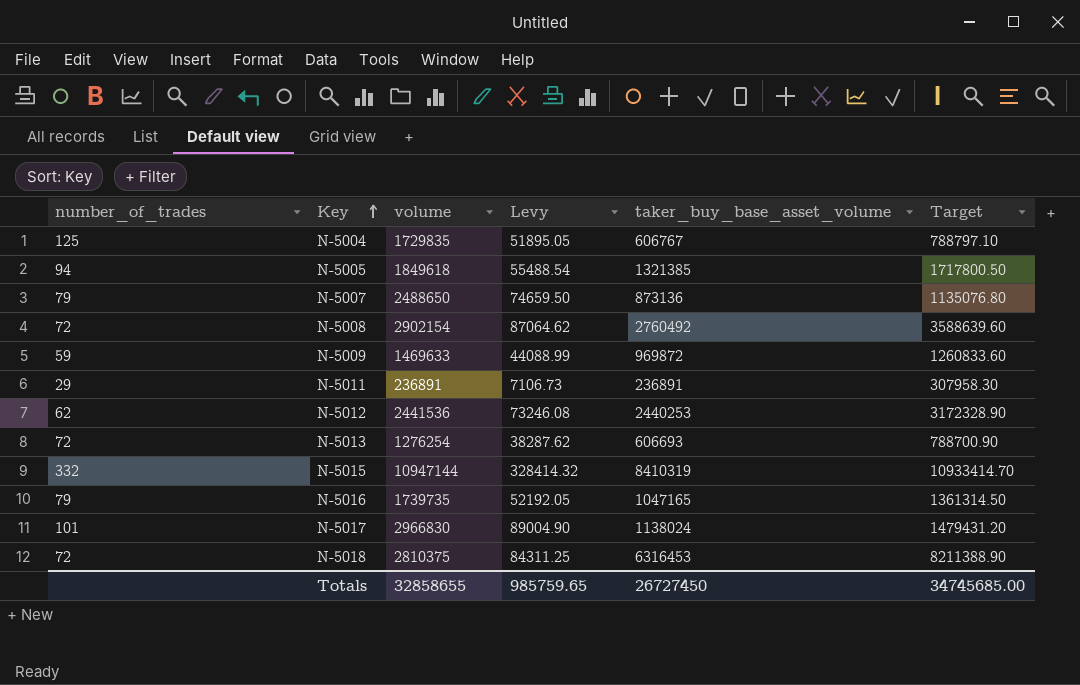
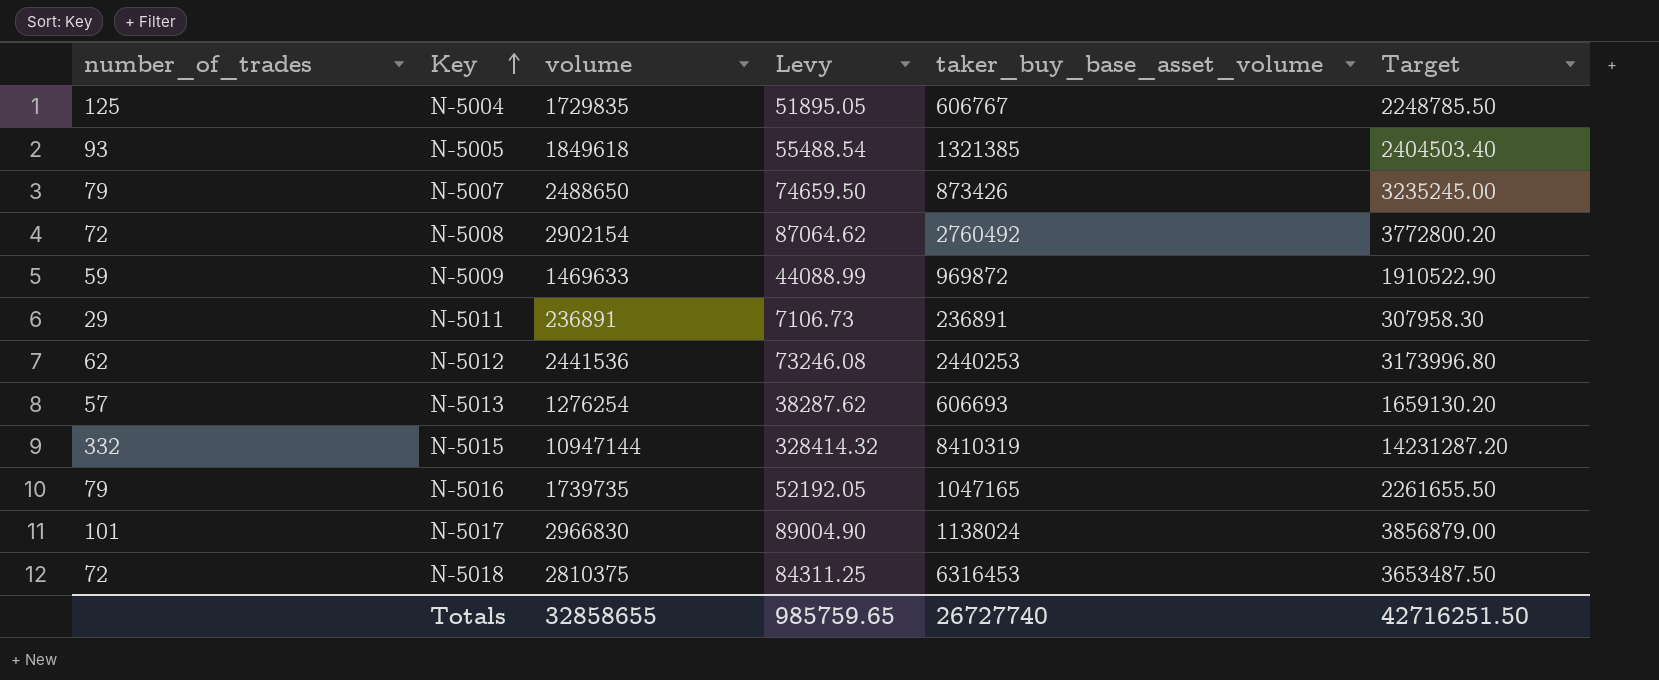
column Target | formula: [taker_buy_base_asset_volume] * 1.3 -> [volume] * 1.3
N-5005 | number_of_trades: 94 -> 93
N-5007 | taker_buy_base_asset_volume: 873136 -> 873426
N-5013 | number_of_trades: 72 -> 57
Totals | taker_buy_base_asset_volume: 26727450 -> 26727740
Totals | Target: 34745685.00 -> 42716251.50

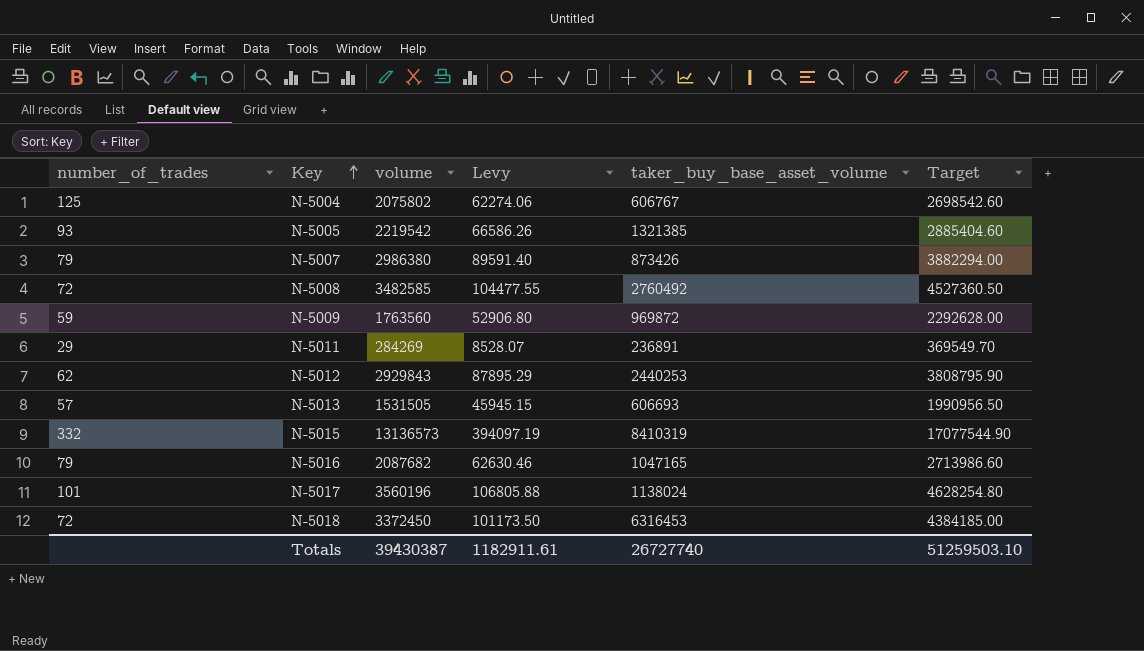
N-5004 | volume: 1729835 -> 2075802
N-5004 | Levy: 51895.05 -> 62274.06
N-5004 | Target: 2248785.50 -> 2698542.60
N-5005 | volume: 1849618 -> 2219542
N-5005 | Levy: 55488.54 -> 66586.26
N-5005 | Target: 2404503.40 -> 2885404.60
N-5007 | volume: 2488650 -> 2986380
N-5007 | Levy: 74659.50 -> 89591.40
N-5007 | Target: 3235245.00 -> 3882294.00
N-5008 | volume: 2902154 -> 3482585
N-5008 | Levy: 87064.62 -> 104477.55
N-5008 | Target: 3772800.20 -> 4527360.50
N-5009 | volume: 1469633 -> 1763560
N-5009 | Levy: 44088.99 -> 52906.80
N-5009 | Target: 1910522.90 -> 2292628.00
N-5011 | volume: 236891 -> 284269
N-5011 | Levy: 7106.73 -> 8528.07
N-5011 | Target: 307958.30 -> 369549.70
N-5012 | volume: 2441536 -> 2929843
N-5012 | Levy: 73246.08 -> 87895.29
N-5012 | Target: 3173996.80 -> 3808795.90
N-5013 | volume: 1276254 -> 1531505
N-5013 | Levy: 38287.62 -> 45945.15
N-5013 | Target: 1659130.20 -> 1990956.50
N-5015 | volume: 10947144 -> 13136573
N-5015 | Levy: 328414.32 -> 394097.19
N-5015 | Target: 14231287.20 -> 17077544.90
N-5016 | volume: 1739735 -> 2087682
N-5016 | Levy: 52192.05 -> 62630.46
N-5016 | Target: 2261655.50 -> 2713986.60
N-5017 | volume: 2966830 -> 3560196
N-5017 | Levy: 89004.90 -> 106805.88
N-5017 | Target: 3856879.00 -> 4628254.80
N-5018 | volume: 2810375 -> 3372450
N-5018 | Levy: 84311.25 -> 101173.50
N-5018 | Target: 3653487.50 -> 4384185.00
Totals | volume: 32858655 -> 39430387
Totals | Levy: 985759.65 -> 1182911.61
Totals | Target: 42716251.50 -> 51259503.10

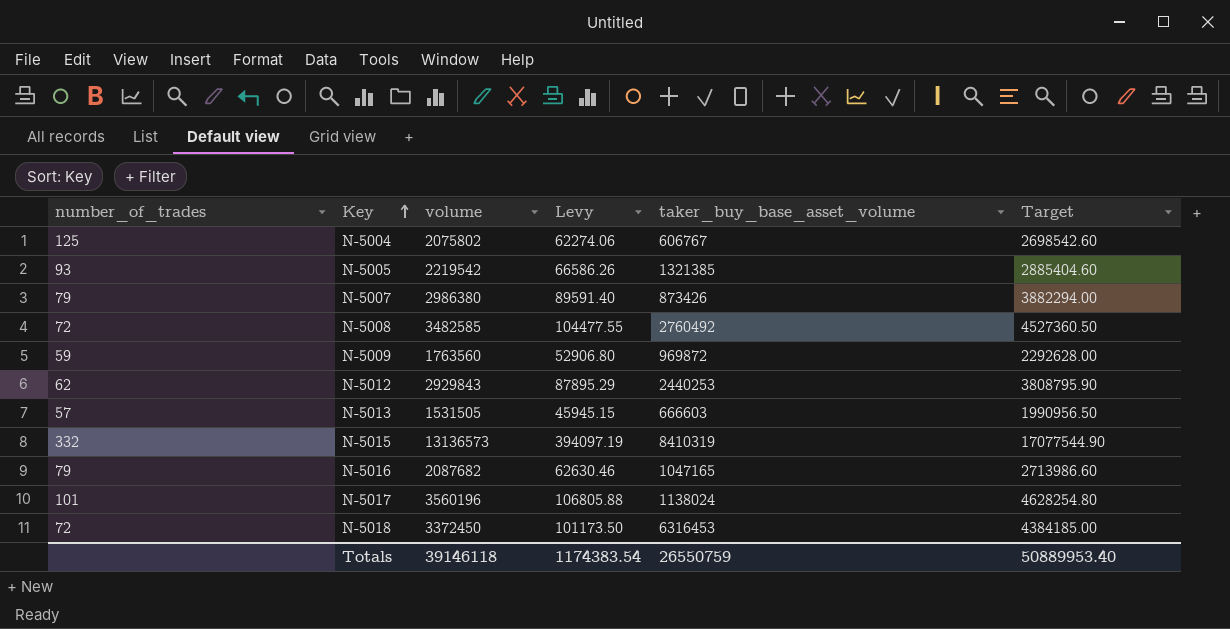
row N-5011: 29 | 284269 | 8528.07 | 236891 | 369549.70 -> none
N-5013 | taker_buy_base_asset_volume: 606693 -> 666603
Totals | volume: 39430387 -> 39146118
Totals | Levy: 1182911.61 -> 1174383.54
Totals | taker_buy_base_asset_volume: 26727740 -> 26550759
Totals | Target: 51259503.10 -> 50889953.40

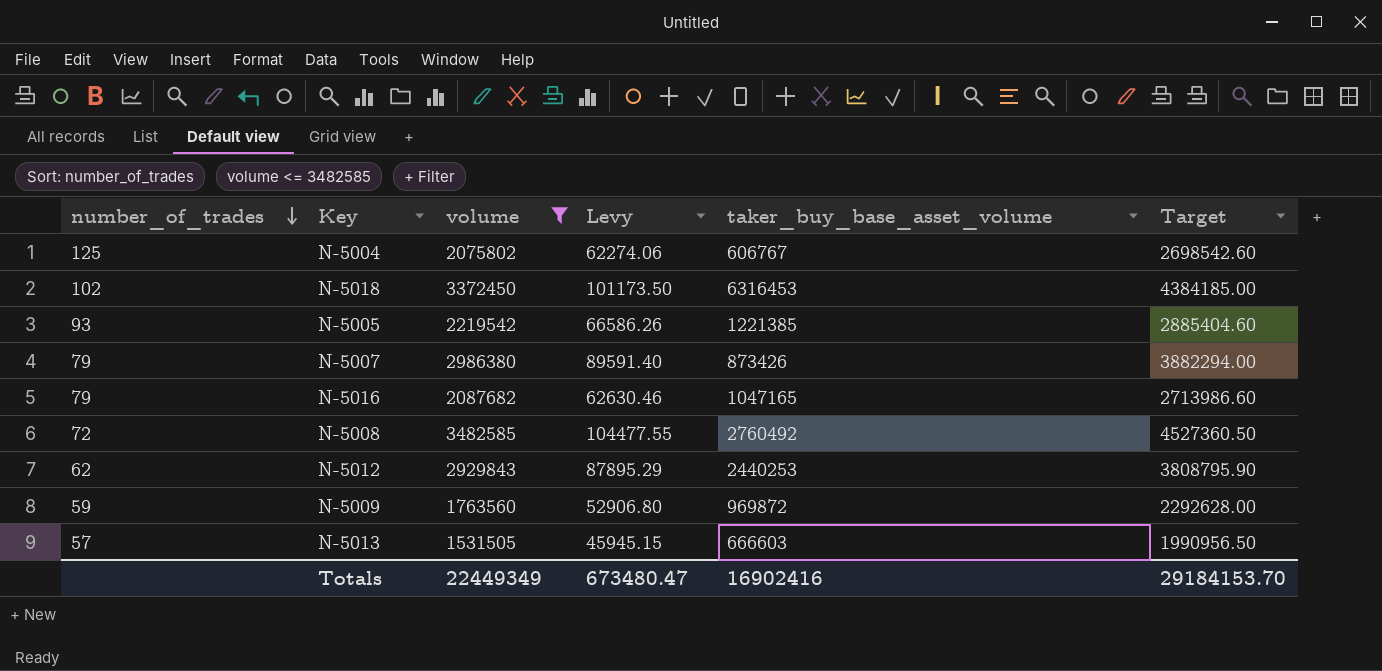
filter: none -> volume <= 3482585
row order: Key ascending -> number_of_trades descending
N-5018 | number_of_trades: 72 -> 102
N-5005 | taker_buy_base_asset_volume: 1321385 -> 1221385
Totals | volume: 39146118 -> 22449349
Totals | Levy: 1174383.54 -> 673480.47
Totals | taker_buy_base_asset_volume: 26550759 -> 16902416
Totals | Target: 50889953.40 -> 29184153.70

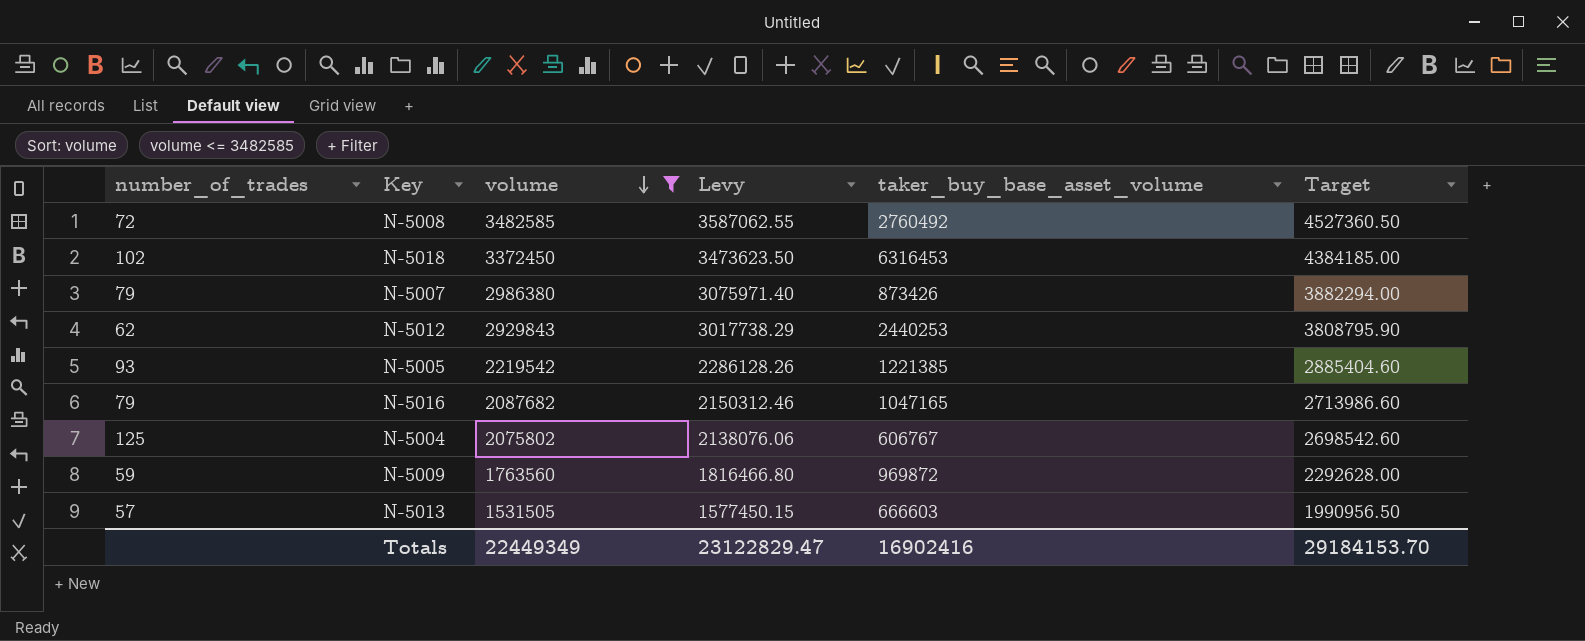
row order: number_of_trades descending -> volume descending
column Levy | formula: [volume] * 0.03 -> [volume] * 1.03
Totals | Levy: 673480.47 -> 23122829.47

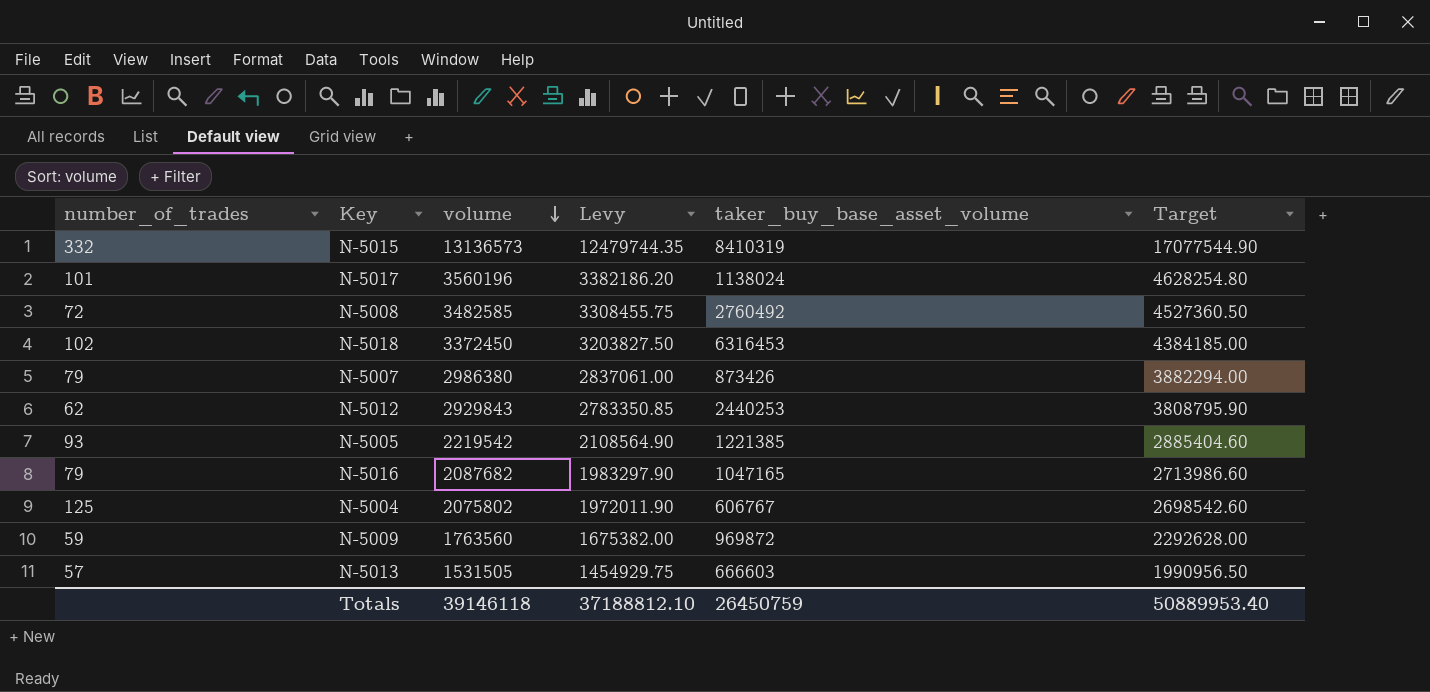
filter: volume <= 3482585 -> none
column Levy | formula: [volume] * 1.03 -> [volume] * 0.95
Totals | volume: 22449349 -> 39146118
Totals | Levy: 23122829.47 -> 37188812.10
Totals | taker_buy_base_asset_volume: 16902416 -> 26450759
Totals | Target: 29184153.70 -> 50889953.40

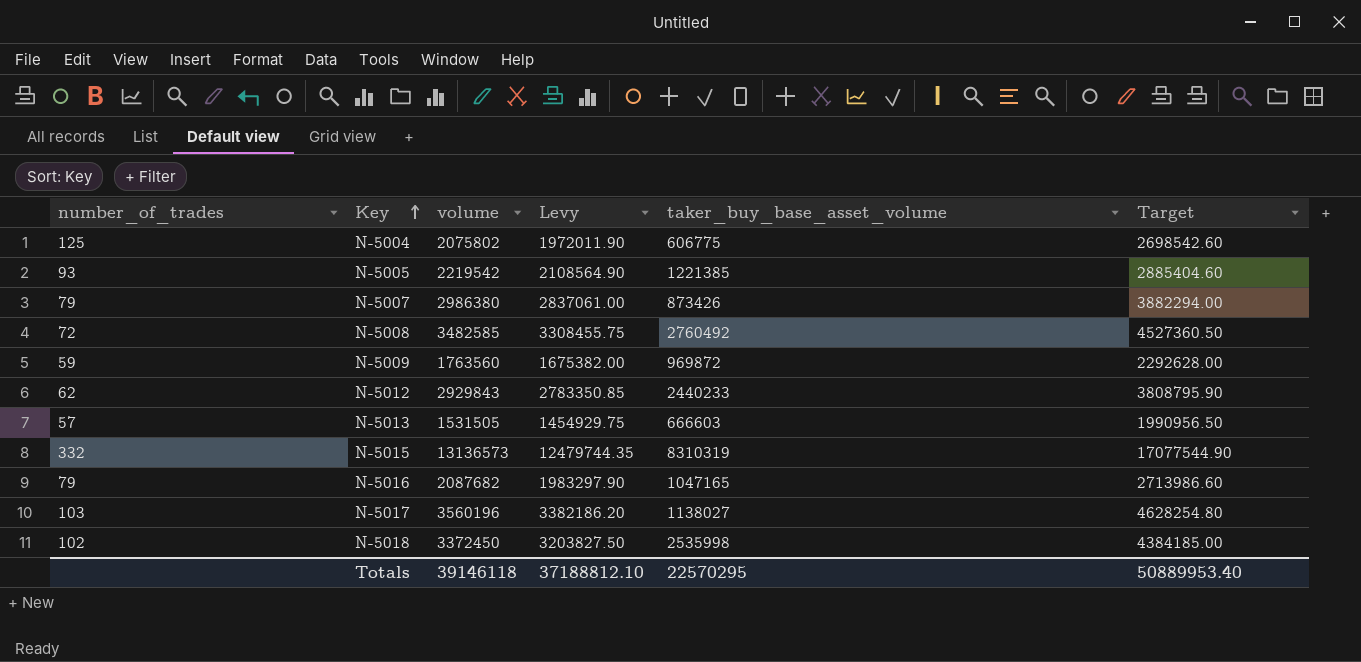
row order: volume descending -> Key ascending
N-5004 | taker_buy_base_asset_volume: 606767 -> 606775
N-5012 | taker_buy_base_asset_volume: 2440253 -> 2440233
N-5015 | taker_buy_base_asset_volume: 8410319 -> 8310319
N-5017 | number_of_trades: 101 -> 103
N-5017 | taker_buy_base_asset_volume: 1138024 -> 1138027
N-5018 | taker_buy_base_asset_volume: 6316453 -> 2535998
Totals | taker_buy_base_asset_volume: 26450759 -> 22570295

